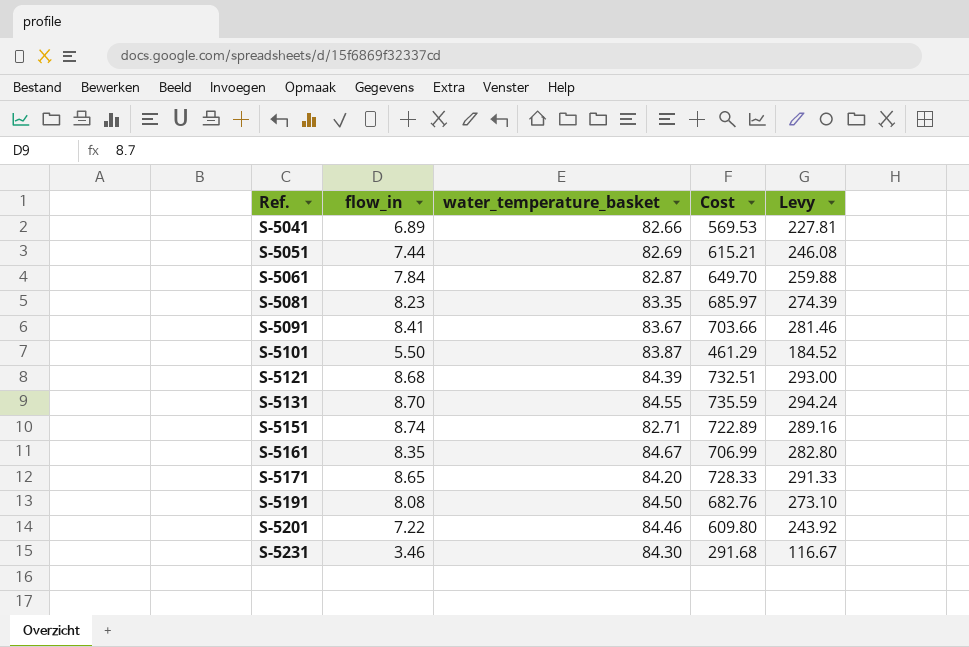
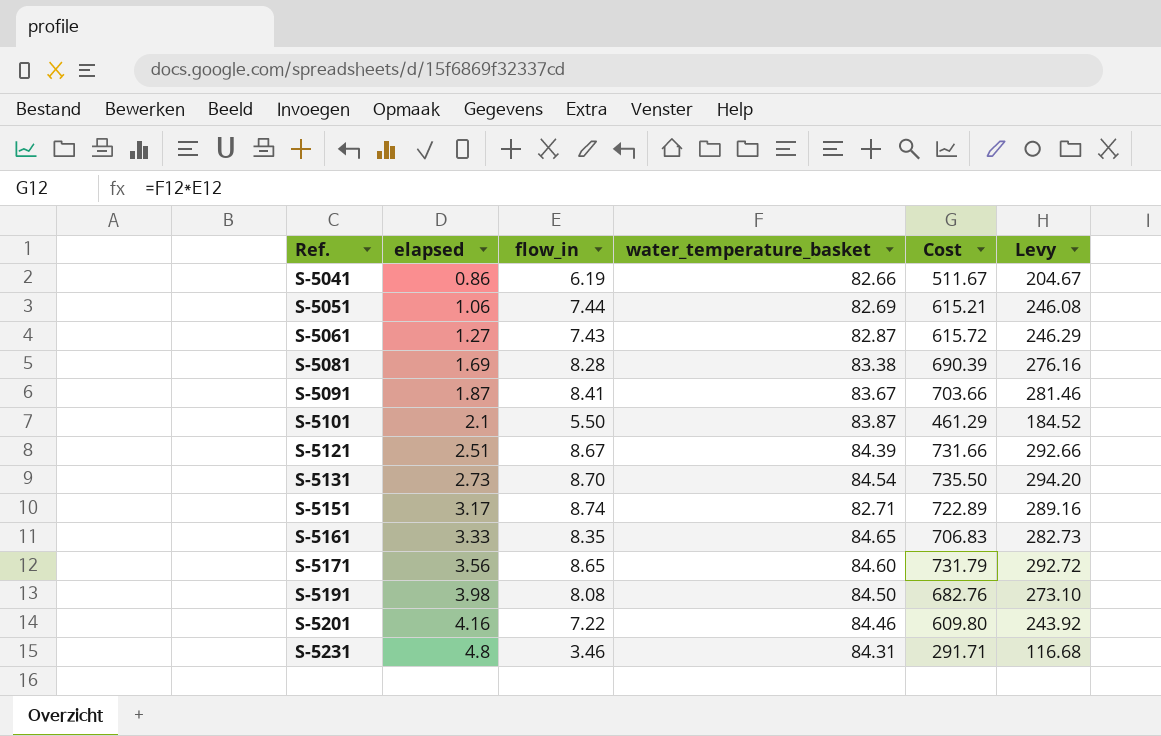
column elapsed | position: none -> 2
S-5041 | flow_in: 6.89 -> 6.19
S-5041 | Cost: 569.53 -> 511.67
S-5041 | Levy: 227.81 -> 204.67
S-5061 | flow_in: 7.84 -> 7.43
S-5061 | Cost: 649.70 -> 615.72
S-5061 | Levy: 259.88 -> 246.29
S-5081 | flow_in: 8.23 -> 8.28
S-5081 | water_temperature_basket: 83.35 -> 83.38
S-5081 | Cost: 685.97 -> 690.39
S-5081 | Levy: 274.39 -> 276.16
S-5121 | flow_in: 8.68 -> 8.67
S-5121 | Cost: 732.51 -> 731.66
S-5121 | Levy: 293.00 -> 292.66
S-5131 | water_temperature_basket: 84.55 -> 84.54
S-5131 | Cost: 735.59 -> 735.50
S-5131 | Levy: 294.24 -> 294.20
S-5161 | water_temperature_basket: 84.67 -> 84.65
S-5161 | Cost: 706.99 -> 706.83
S-5161 | Levy: 282.80 -> 282.73
S-5171 | water_temperature_basket: 84.20 -> 84.60
S-5171 | Cost: 728.33 -> 731.79
S-5171 | Levy: 291.33 -> 292.72
S-5231 | water_temperature_basket: 84.30 -> 84.31
S-5231 | Cost: 291.68 -> 291.71
S-5231 | Levy: 116.67 -> 116.68

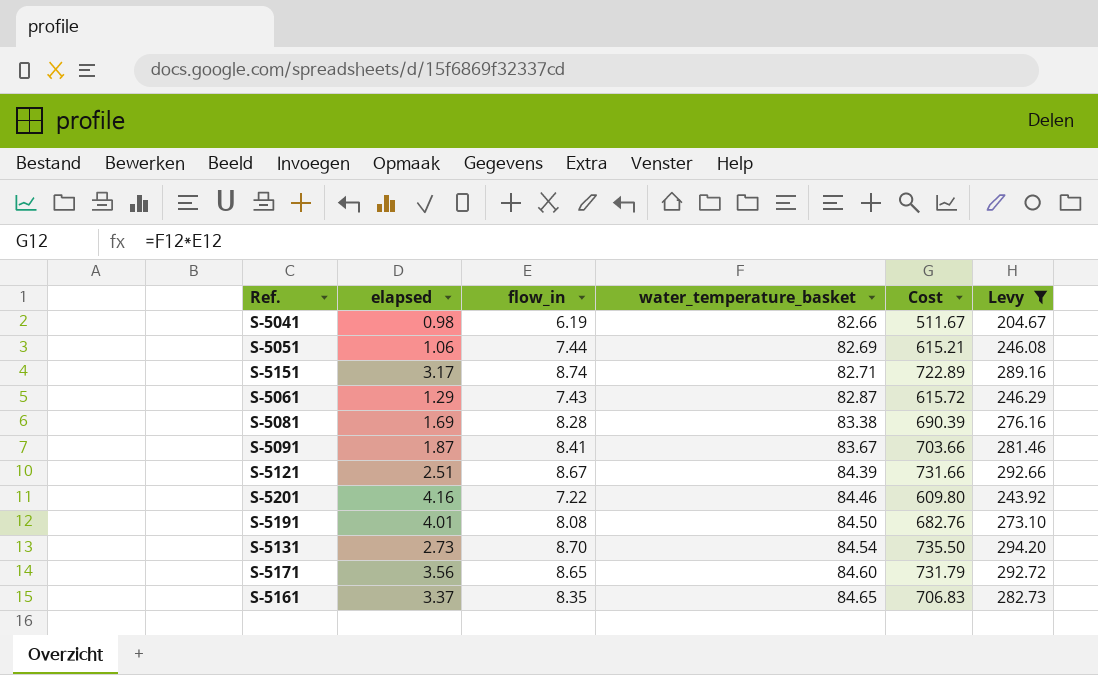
filter: none -> Levy >= 204.67
row order: Ref. ascending -> water_temperature_basket ascending
S-5041 | elapsed: 0.86 -> 0.98
S-5061 | elapsed: 1.27 -> 1.29
S-5191 | elapsed: 3.98 -> 4.01
S-5161 | elapsed: 3.33 -> 3.37

